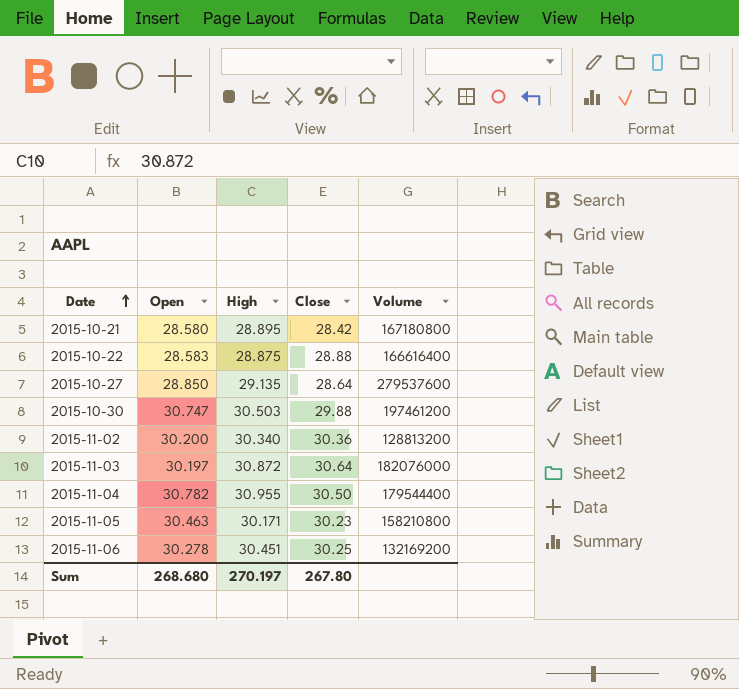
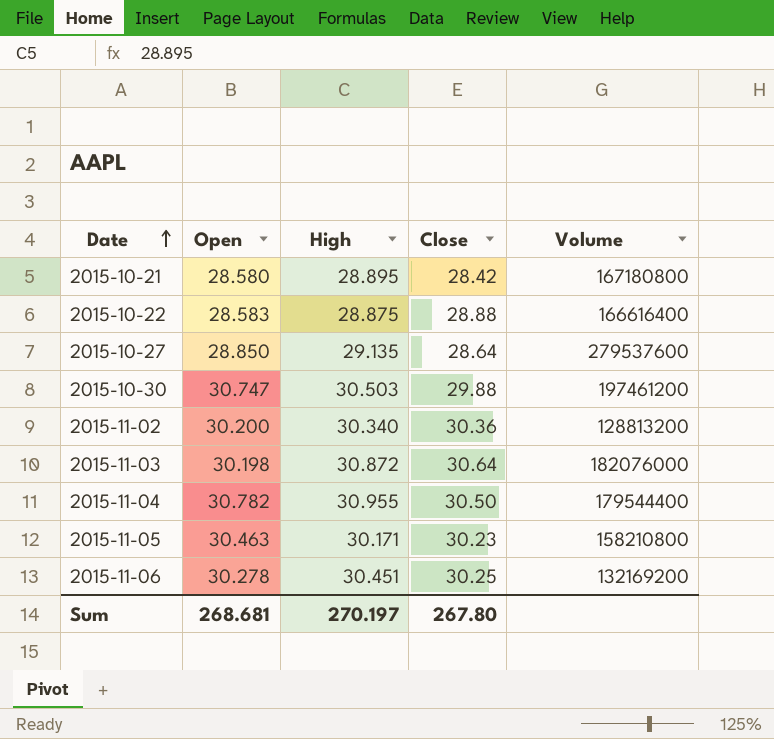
2015-11-03 | Open: 30.197 -> 30.198
Sum | Open: 268.680 -> 268.681

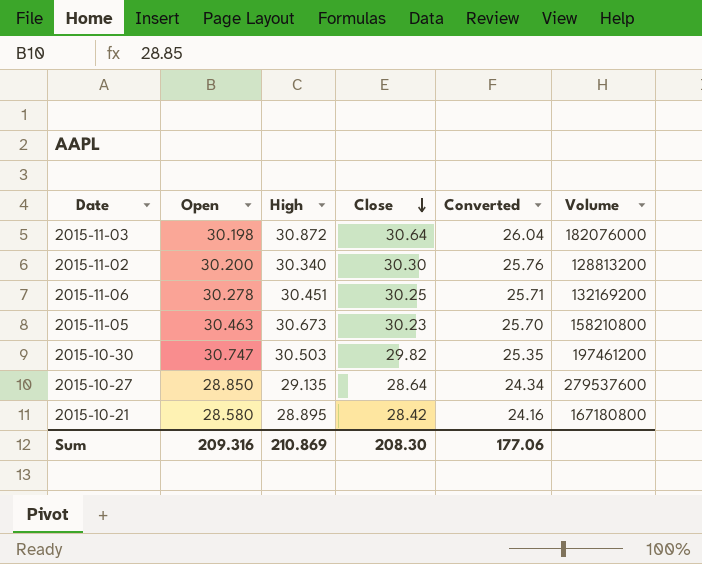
row order: Date ascending -> Close descending
column Converted | formula: none -> [Close] * 0.85
row 2015-10-22: 28.583 | 28.875 | 28.88 | 166616400 -> none
row 2015-11-04: 30.782 | 30.955 | 30.50 | 179544400 -> none
2015-11-02 | Close: 30.36 -> 30.30
2015-11-05 | High: 30.171 -> 30.673
2015-10-30 | Close: 29.88 -> 29.82
Sum | Open: 268.681 -> 209.316
Sum | High: 270.197 -> 210.869
Sum | Close: 267.80 -> 208.30

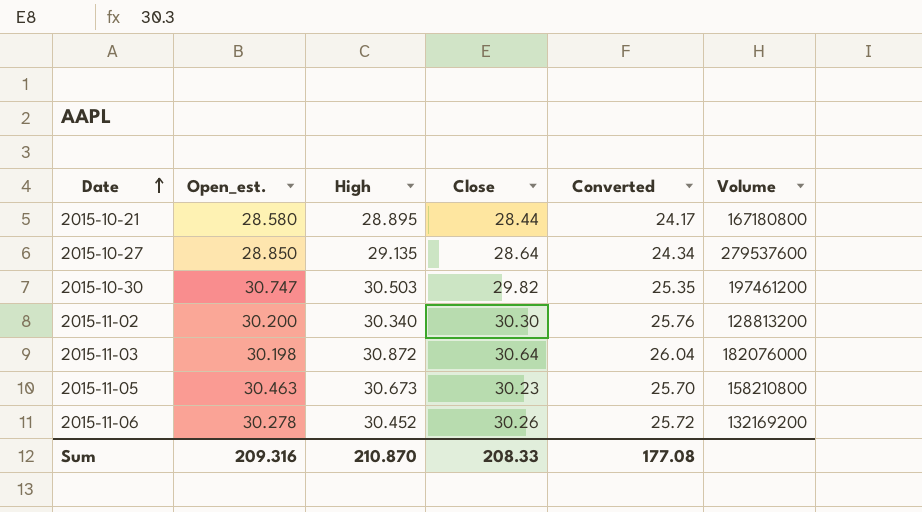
row order: Close descending -> Date ascending
column name: Open -> Open_est.
2015-10-21 | Close: 28.42 -> 28.44
2015-10-21 | Converted: 24.16 -> 24.17
2015-11-06 | High: 30.451 -> 30.452
2015-11-06 | Close: 30.25 -> 30.26
2015-11-06 | Converted: 25.71 -> 25.72
Sum | High: 210.869 -> 210.870
Sum | Close: 208.30 -> 208.33
Sum | Converted: 177.06 -> 177.08

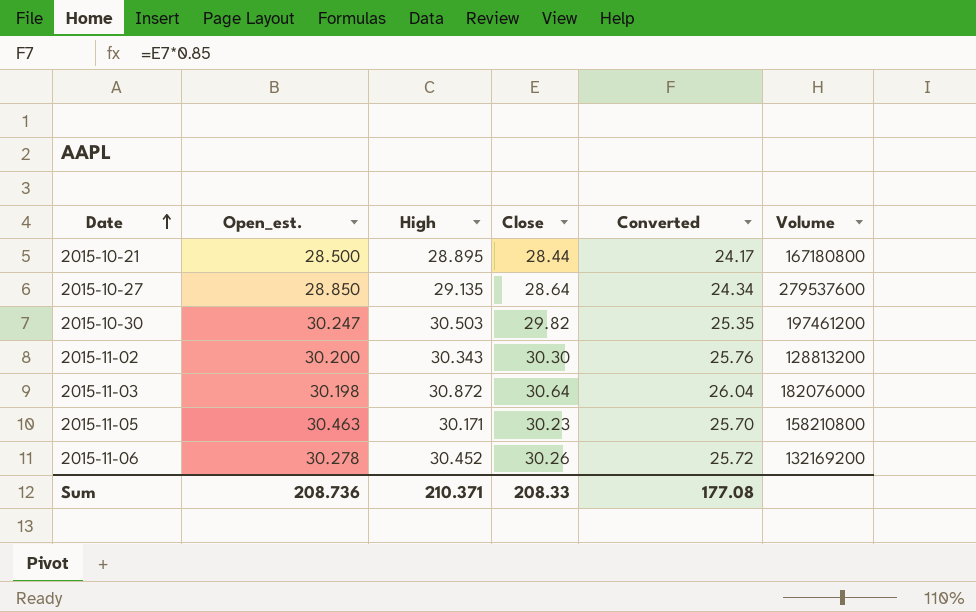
2015-10-21 | Open_est.: 28.580 -> 28.500
2015-10-30 | Open_est.: 30.747 -> 30.247
2015-11-02 | High: 30.340 -> 30.343
2015-11-05 | High: 30.673 -> 30.171
Sum | Open_est.: 209.316 -> 208.736
Sum | High: 210.870 -> 210.371

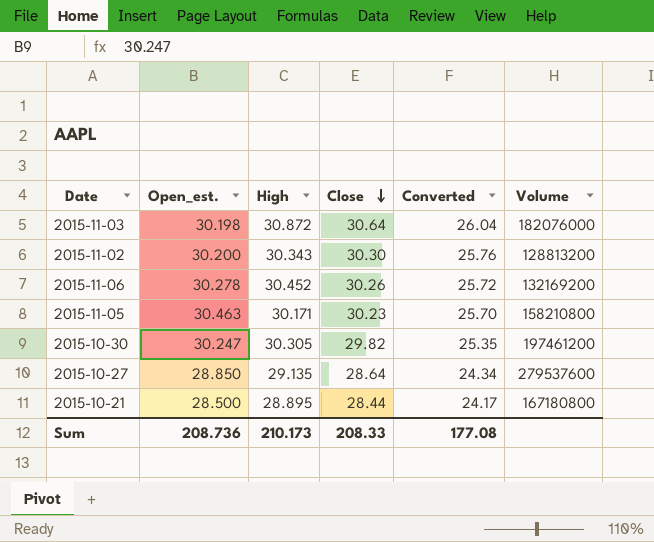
row order: Date ascending -> Close descending
2015-10-30 | High: 30.503 -> 30.305
Sum | High: 210.371 -> 210.173

